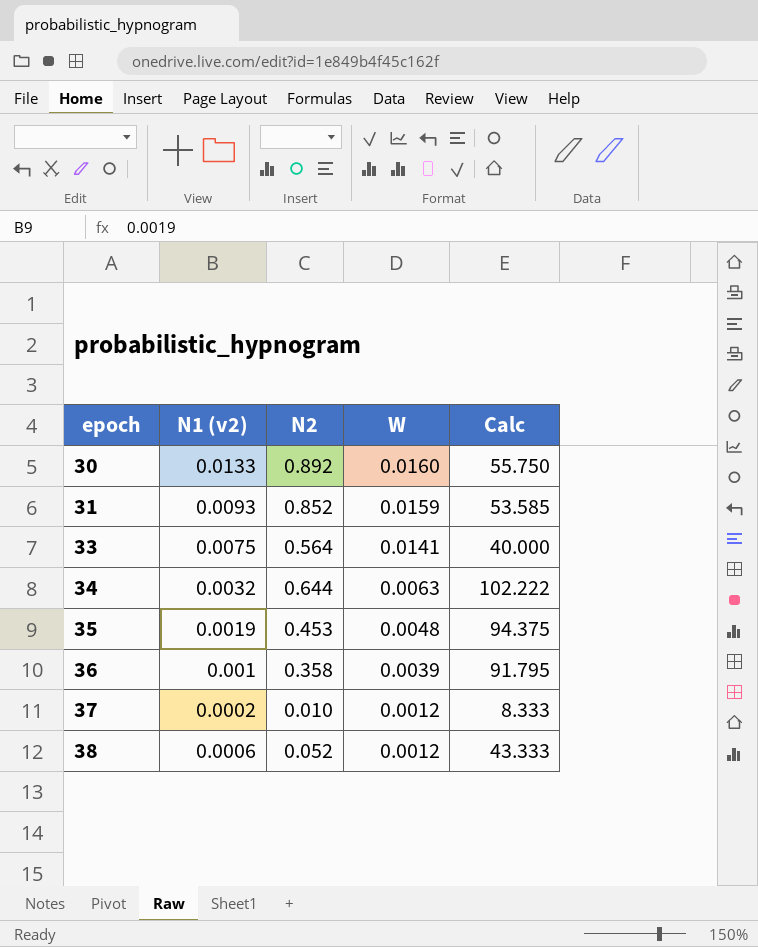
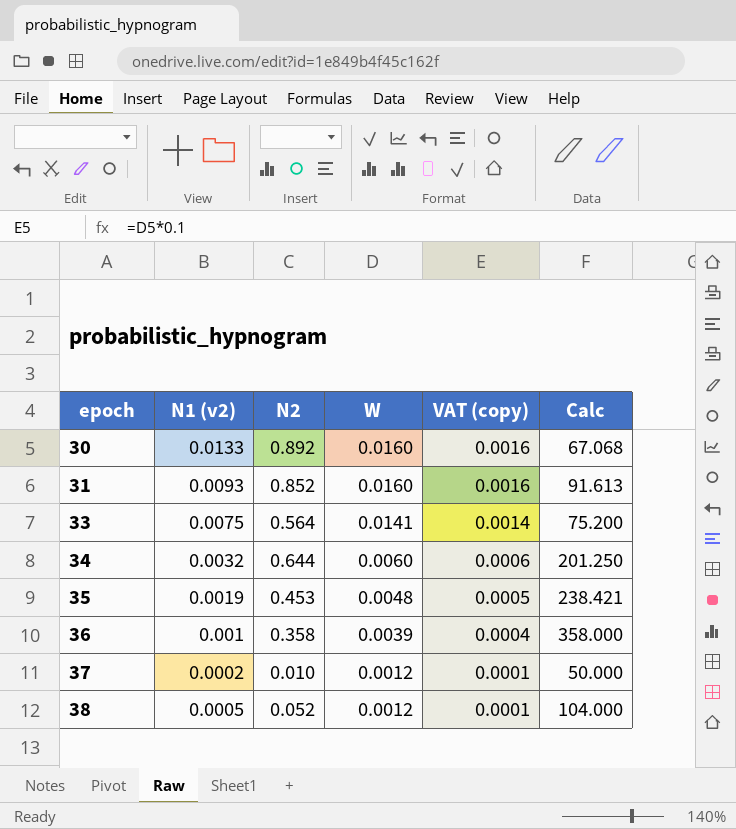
column VAT (copy) | formula: none -> [W] * 0.1
column Calc | formula: [N2] / [W] -> [N2] / [N1 (v2)]
31 | W: 0.0159 -> 0.0160
34 | W: 0.0063 -> 0.0060
38 | N1 (v2): 0.0006 -> 0.0005

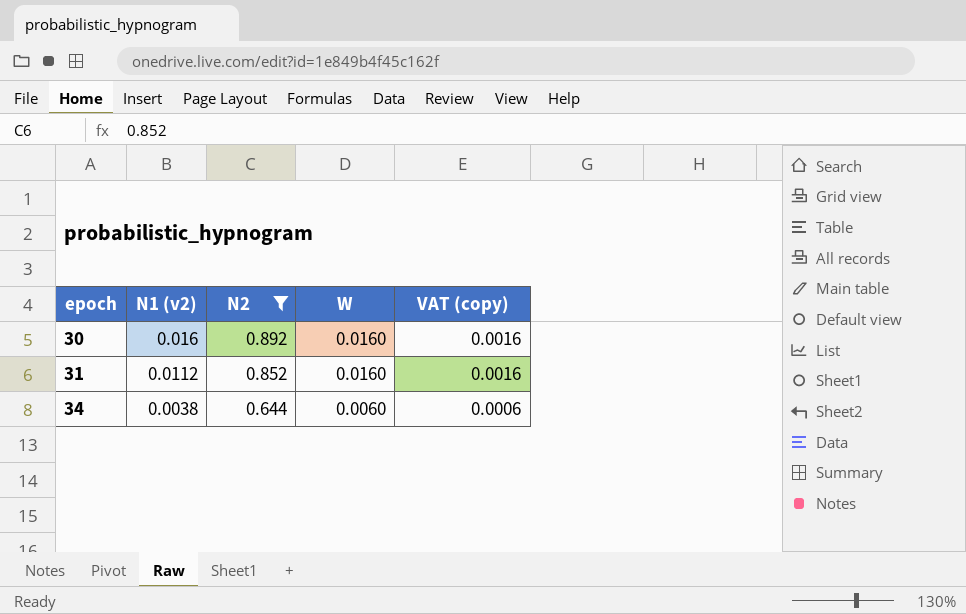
filter: none -> N2 >= 0.644
column Calc | formula: [N2] / [N1 (v2)] -> none
30 | N1 (v2): 0.0133 -> 0.016
31 | N1 (v2): 0.0093 -> 0.0112
34 | N1 (v2): 0.0032 -> 0.0038

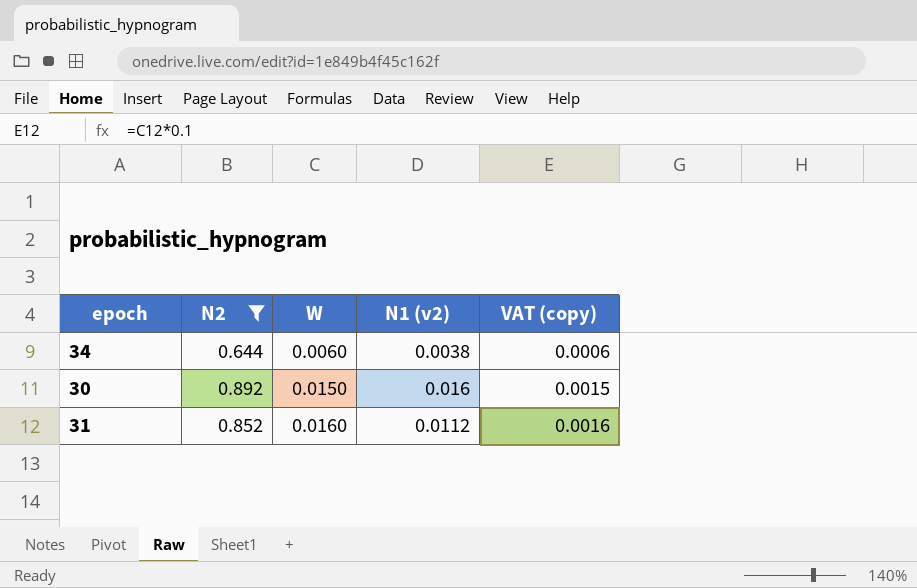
row order: epoch ascending -> W ascending
column N1 (v2) | position: 2 -> 4
30 | W: 0.0160 -> 0.0150
30 | VAT (copy): 0.0016 -> 0.0015

